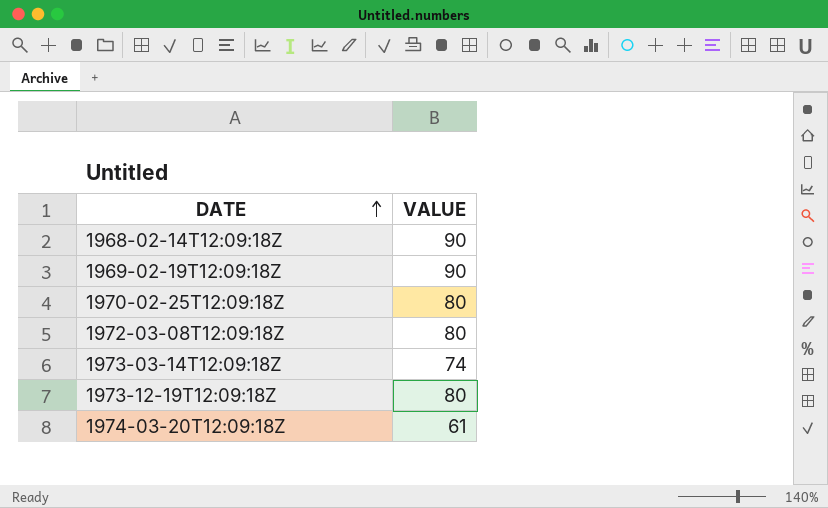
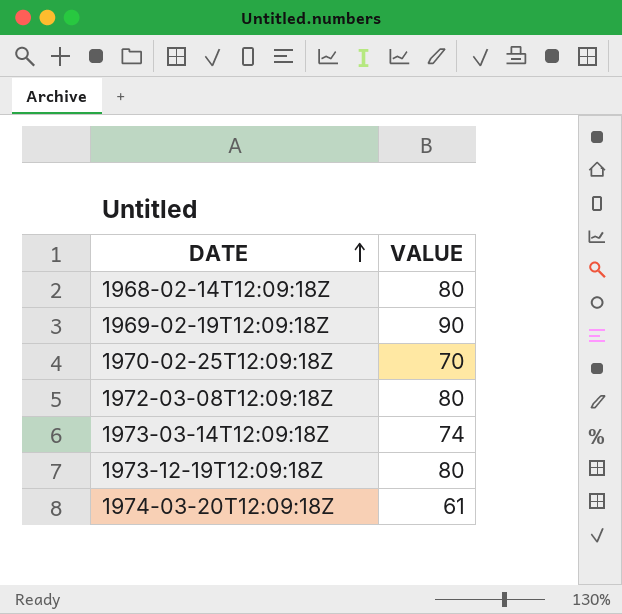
1968-02-14T12:09:18Z | VALUE: 90 -> 80
1970-02-25T12:09:18Z | VALUE: 80 -> 70

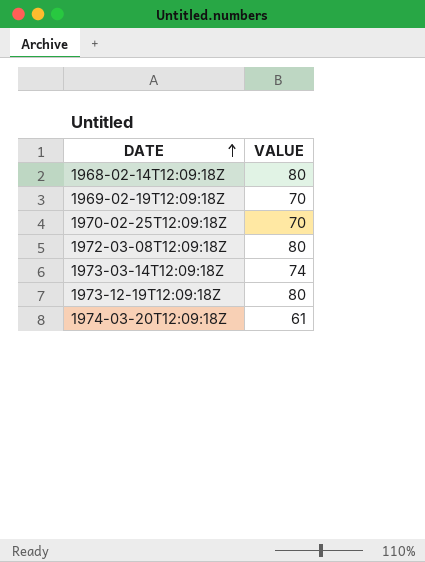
1969-02-19T12:09:18Z | VALUE: 90 -> 70

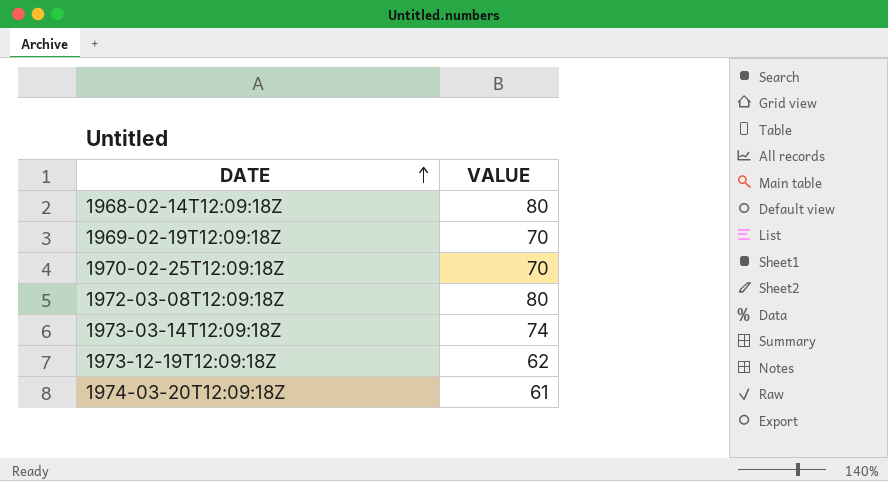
1973-12-19T12:09:18Z | VALUE: 80 -> 62

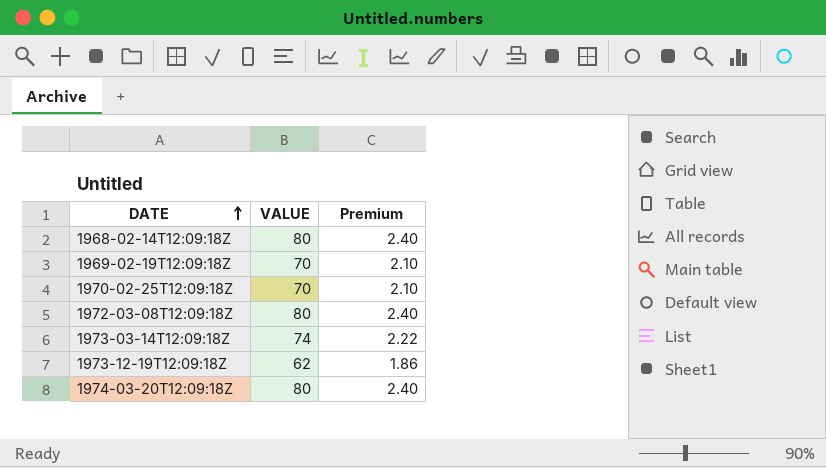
column Premium | formula: none -> [VALUE] * 0.03
1974-03-20T12:09:18Z | VALUE: 61 -> 80

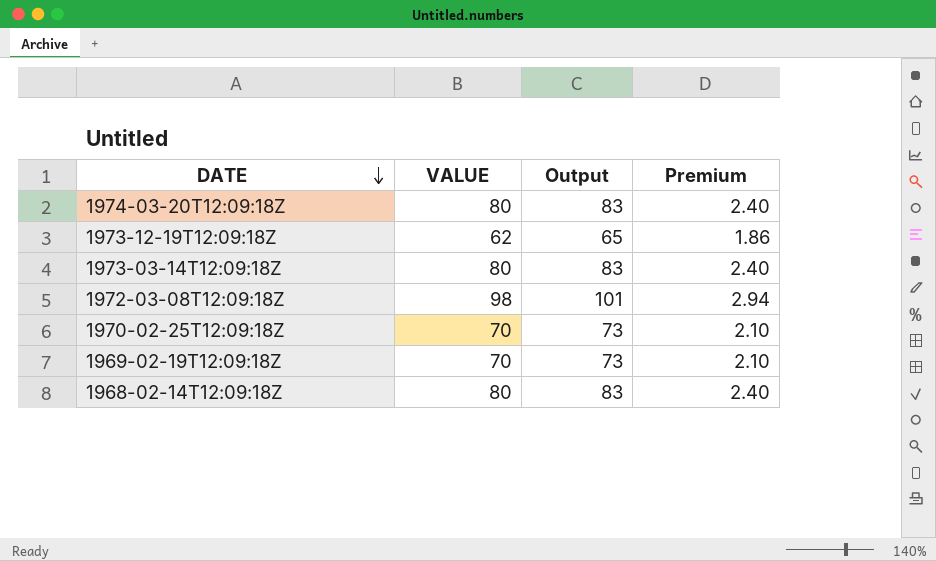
row order: DATE ascending -> DATE descending
column Output | formula: none -> [VALUE] + 3
1973-03-14T12:09:18Z | VALUE: 74 -> 80
1973-03-14T12:09:18Z | Premium: 2.22 -> 2.40
1972-03-08T12:09:18Z | VALUE: 80 -> 98
1972-03-08T12:09:18Z | Premium: 2.40 -> 2.94

